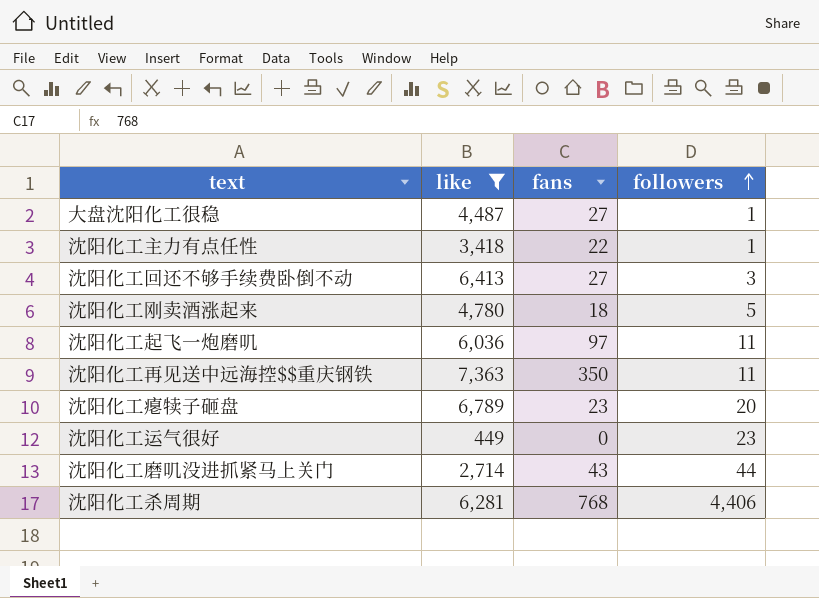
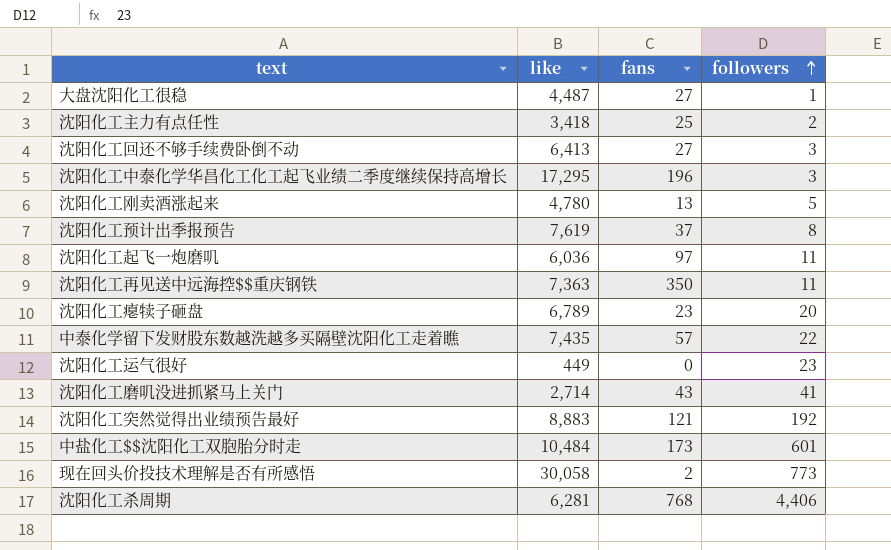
filter: like <= 7,363 -> none
沈阳化工主力有点任性 | fans: 22 -> 25
沈阳化工主力有点任性 | followers: 1 -> 2
沈阳化工刚卖酒涨起来 | fans: 18 -> 13
沈阳化工磨叽没进抓紧马上关门 | followers: 44 -> 41

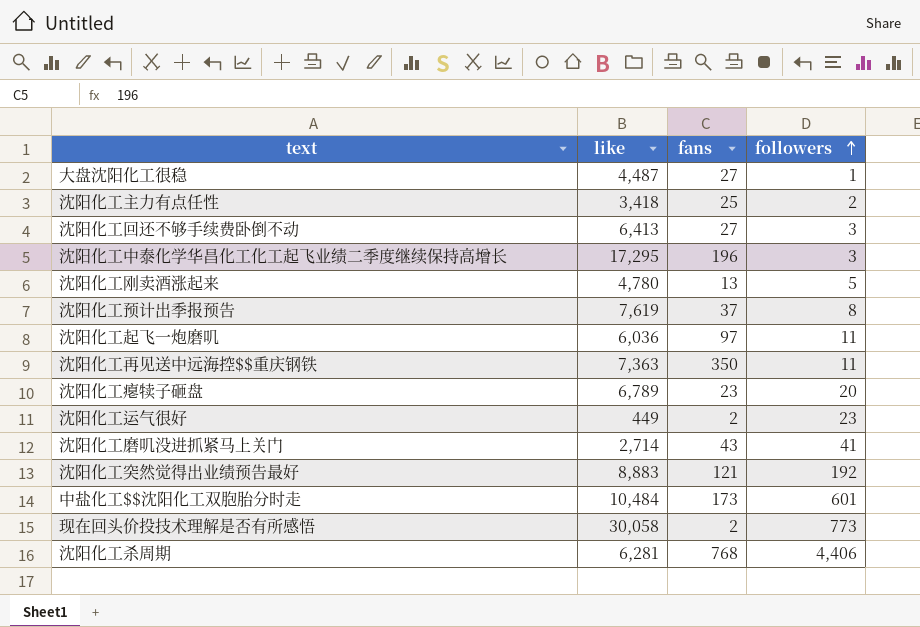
row 中泰化学留下发财股东数越洗越多买隔壁沈阳化工走着瞧: 7,435 | 57 | 22 -> none
沈阳化工运气很好 | fans: 0 -> 2

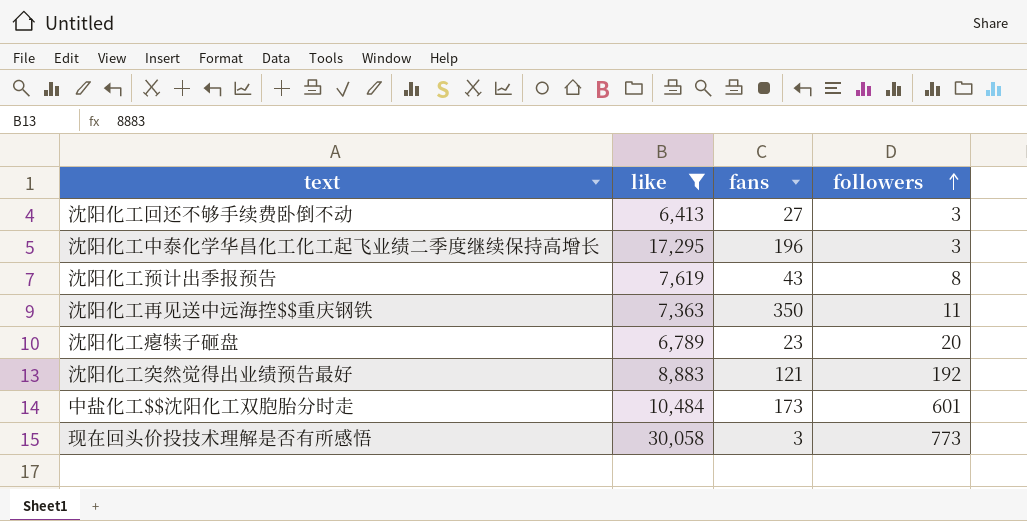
filter: none -> like >= 6,413
沈阳化工预计出季报预告 | fans: 37 -> 43
现在回头价投技术理解是否有所感悟 | fans: 2 -> 3

